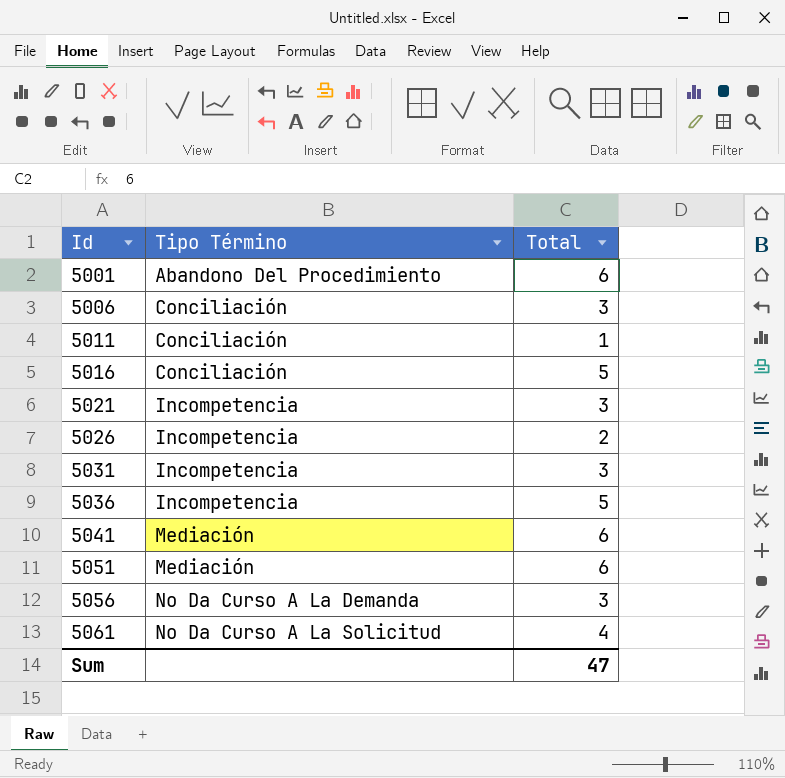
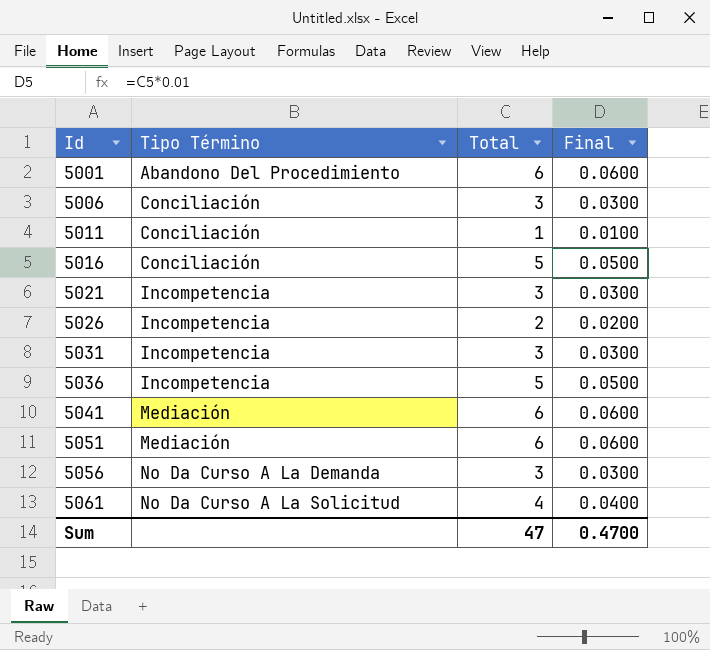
column Final | formula: none -> [Total] * 0.01

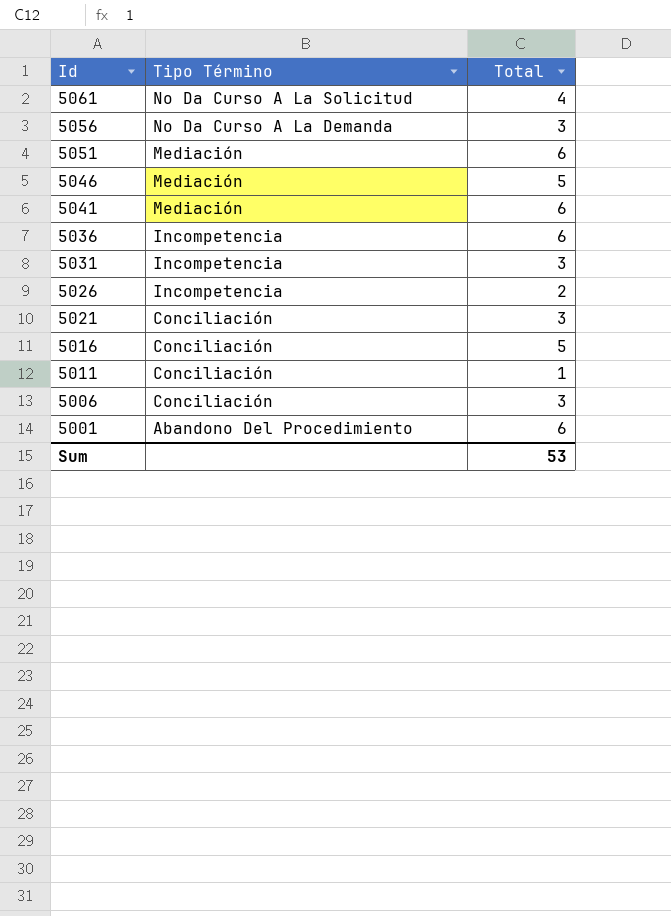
row order: Id ascending -> Id descending
column Final | formula: [Total] * 0.01 -> none
row 5046: none -> Mediación | 5
5036 | Total: 5 -> 6
5021 | Tipo Término: Incompetencia -> Conciliación
Sum | Total: 47 -> 53

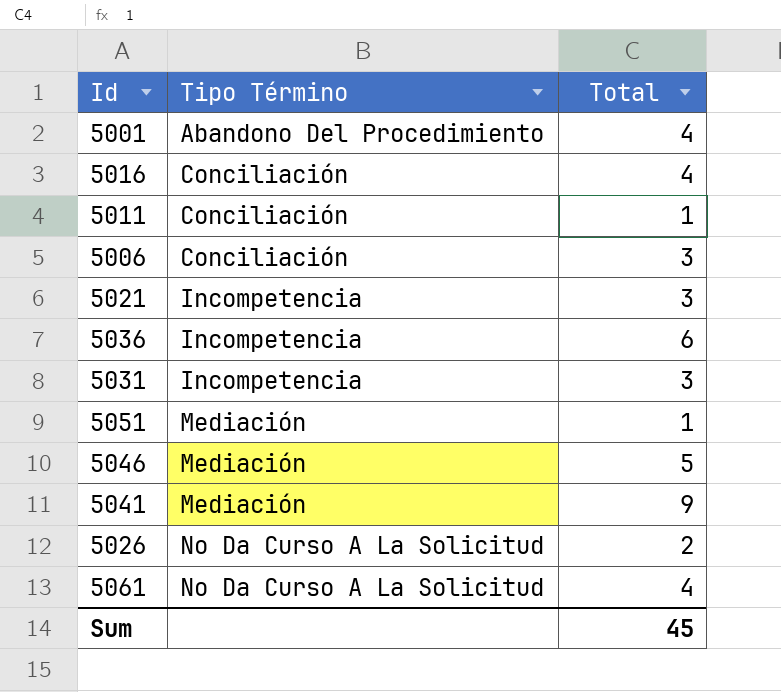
row order: Id descending -> Tipo Término ascending
row 5056: No Da Curso A La Demanda | 3 -> none
5001 | Total: 6 -> 4
5016 | Total: 5 -> 4
5021 | Tipo Término: Conciliación -> Incompetencia
5051 | Total: 6 -> 1
5041 | Total: 6 -> 9
5026 | Tipo Término: Incompetencia -> No Da Curso A La Solicitud
Sum | Total: 53 -> 45

